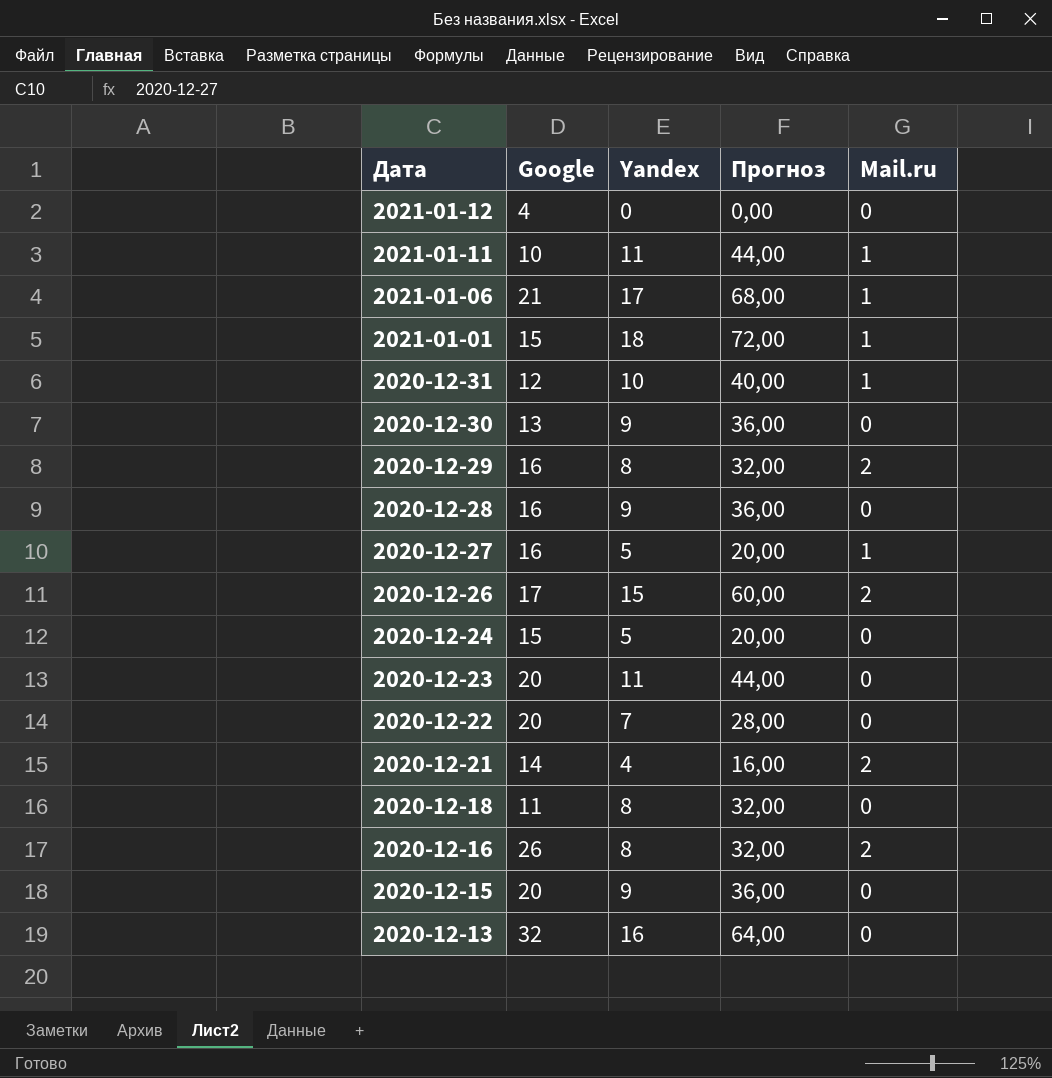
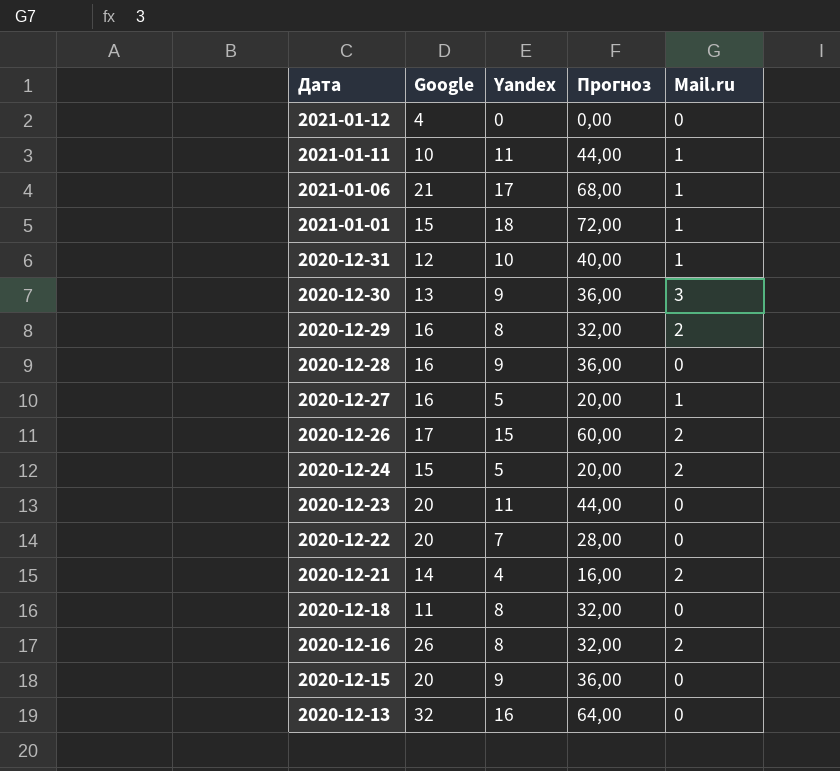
2020-12-30 | Mail.ru: 0 -> 3
2020-12-24 | Mail.ru: 0 -> 2

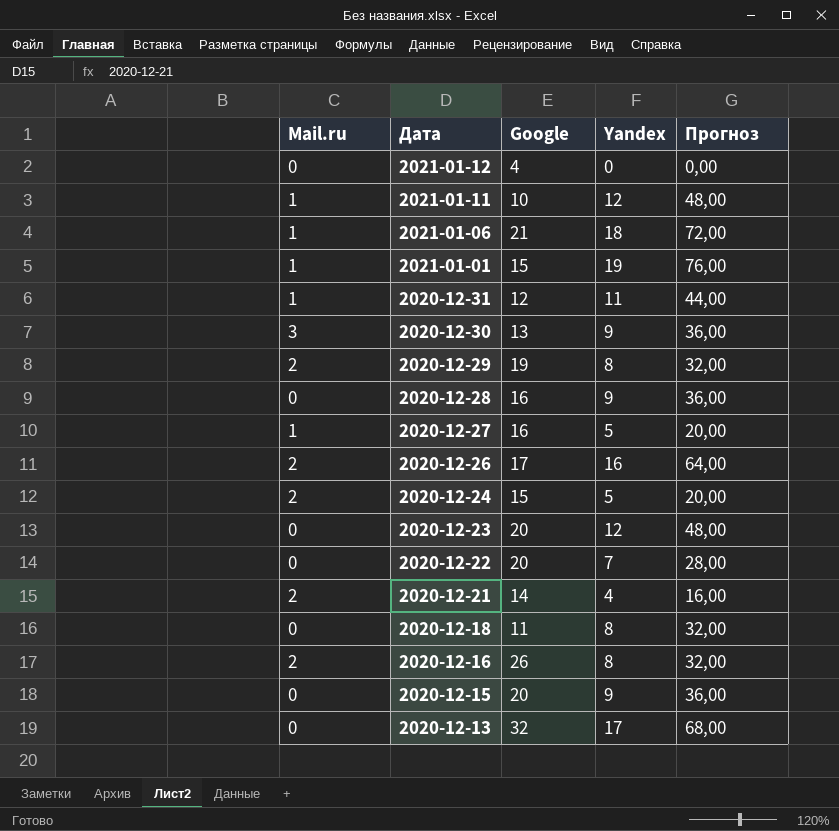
column Mail.ru | position: 5 -> 1
2021-01-11 | Yandex: 11 -> 12
2021-01-11 | Прогноз: 44,00 -> 48,00
2021-01-06 | Yandex: 17 -> 18
2021-01-06 | Прогноз: 68,00 -> 72,00
2021-01-01 | Yandex: 18 -> 19
2021-01-01 | Прогноз: 72,00 -> 76,00
2020-12-31 | Yandex: 10 -> 11
2020-12-31 | Прогноз: 40,00 -> 44,00
2020-12-29 | Google: 16 -> 19
2020-12-26 | Yandex: 15 -> 16
2020-12-26 | Прогноз: 60,00 -> 64,00
2020-12-23 | Yandex: 11 -> 12
2020-12-23 | Прогноз: 44,00 -> 48,00
2020-12-13 | Yandex: 16 -> 17
2020-12-13 | Прогноз: 64,00 -> 68,00

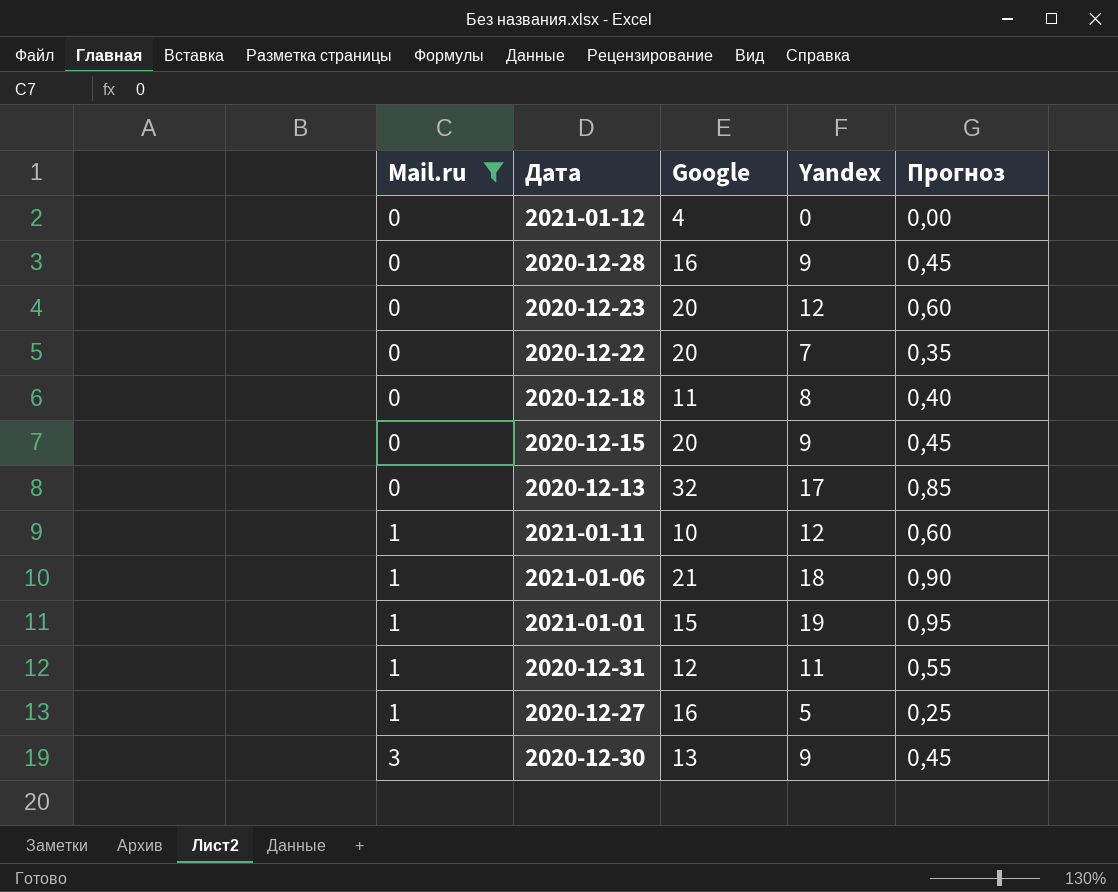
filter: none -> Mail.ru != 2
row order: Дата descending -> Mail.ru ascending
column Прогноз | formula: [Yandex] * 4 -> [Yandex] * 0,05

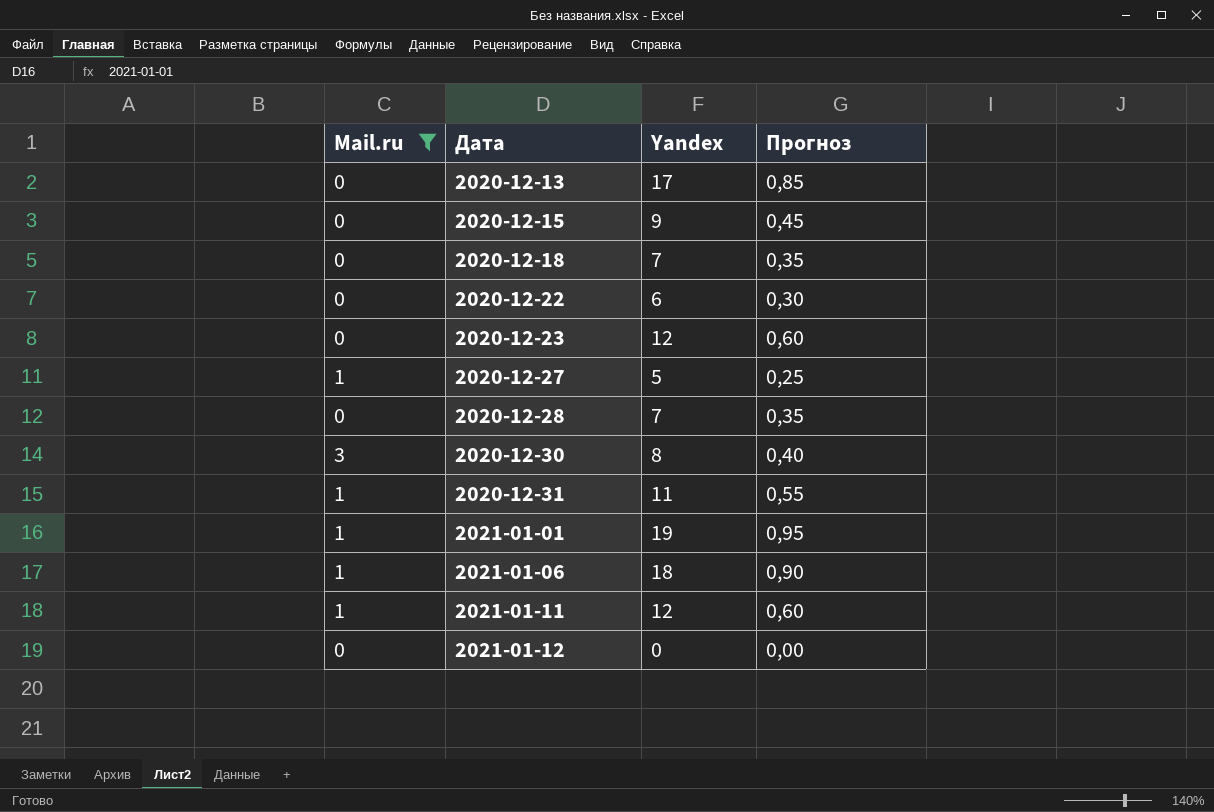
row order: Mail.ru ascending -> Дата ascending
column Google | position: 3 -> none
2020-12-18 | Yandex: 8 -> 7
2020-12-18 | Прогноз: 0,40 -> 0,35
2020-12-22 | Yandex: 7 -> 6
2020-12-22 | Прогноз: 0,35 -> 0,30
2020-12-28 | Yandex: 9 -> 7
2020-12-28 | Прогноз: 0,45 -> 0,35
2020-12-30 | Yandex: 9 -> 8
2020-12-30 | Прогноз: 0,45 -> 0,40

